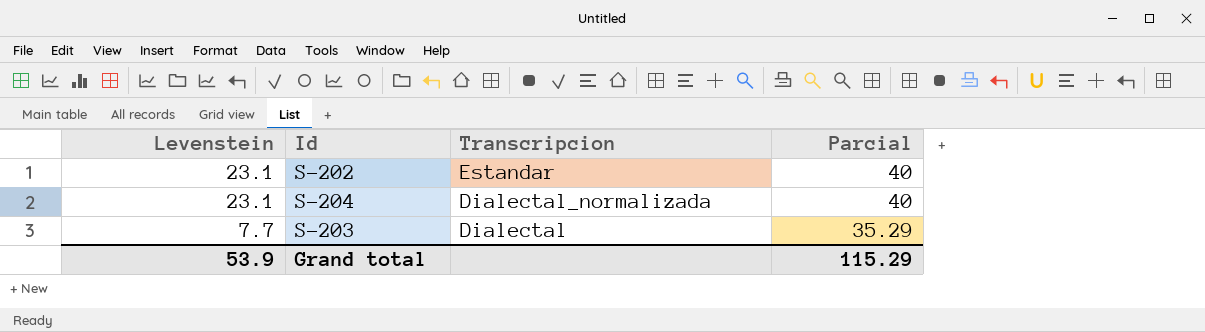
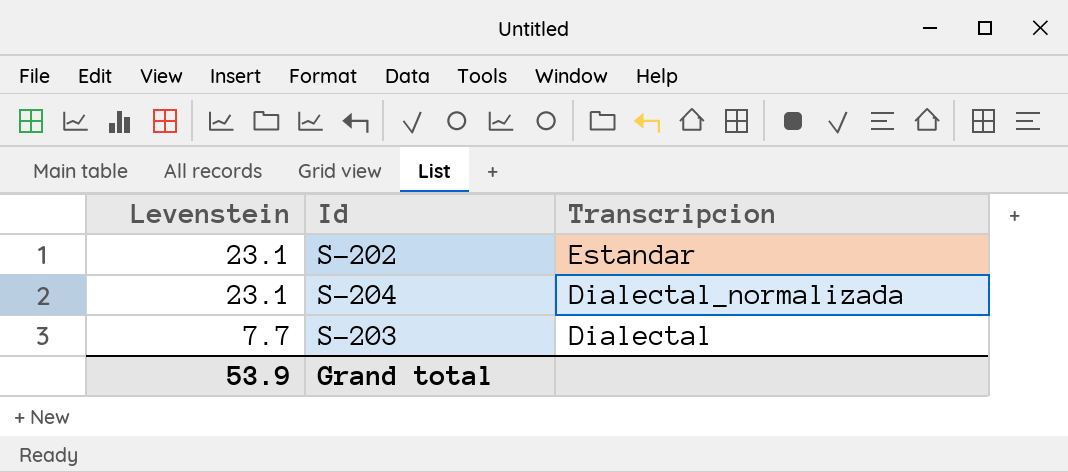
column Parcial | position: 4 -> none

